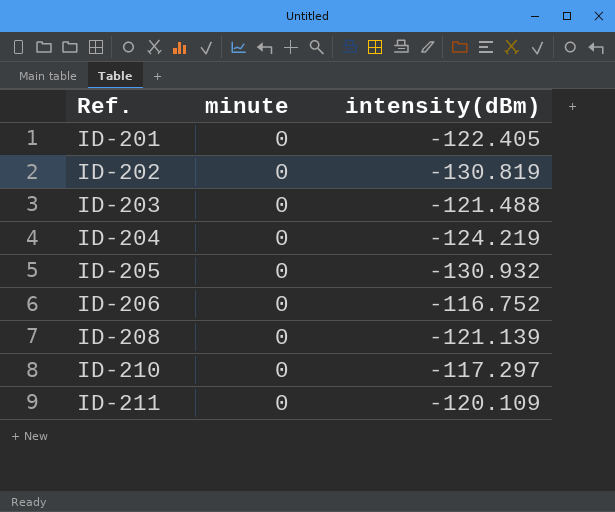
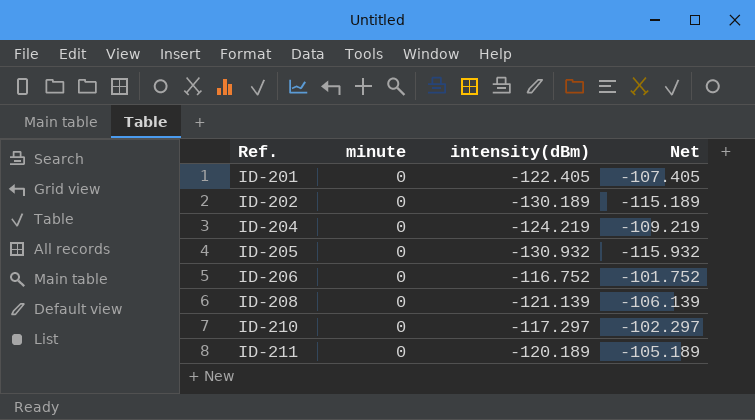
column Net | formula: none -> [intensity(dBm)] + 15
row ID-203: 0 | -121.488 -> none
ID-202 | intensity(dBm): -130.819 -> -130.189
ID-211 | intensity(dBm): -120.109 -> -120.189

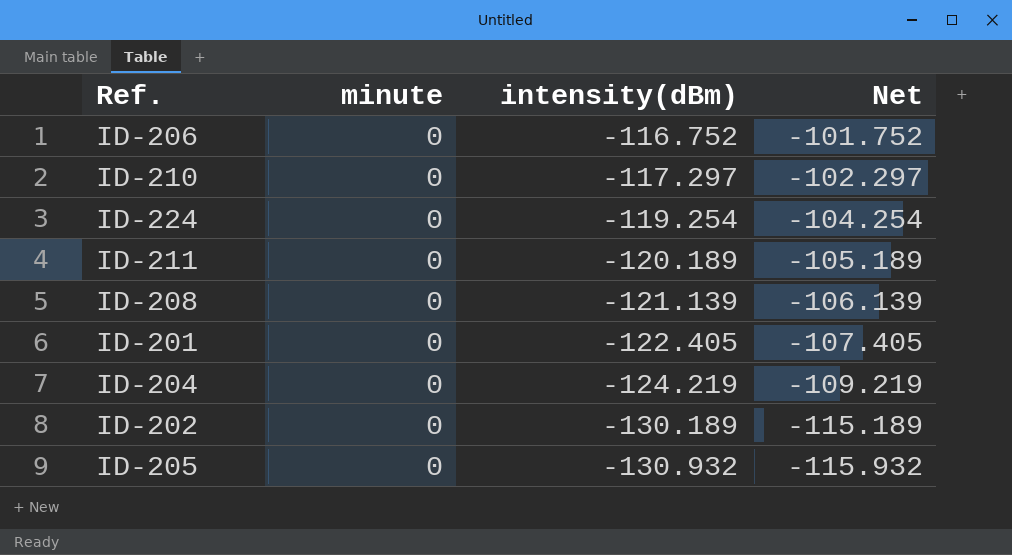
row order: Ref. ascending -> intensity(dBm) descending
row ID-224: none -> 0 | -119.254 | -104.254

